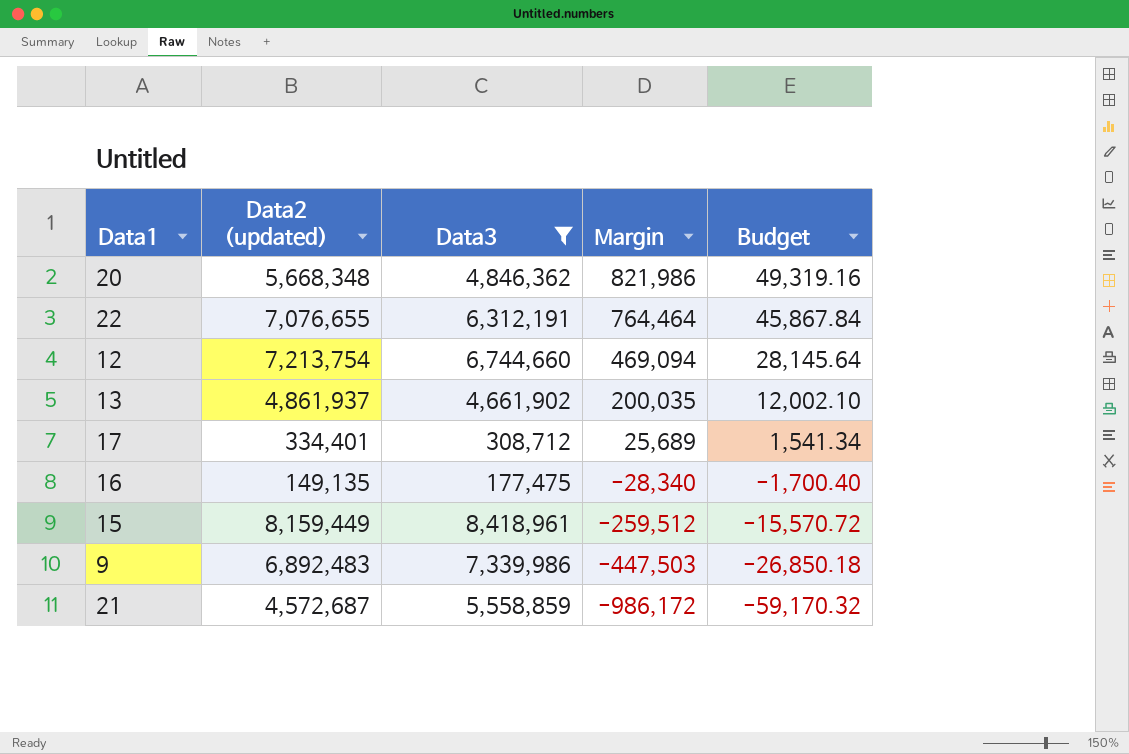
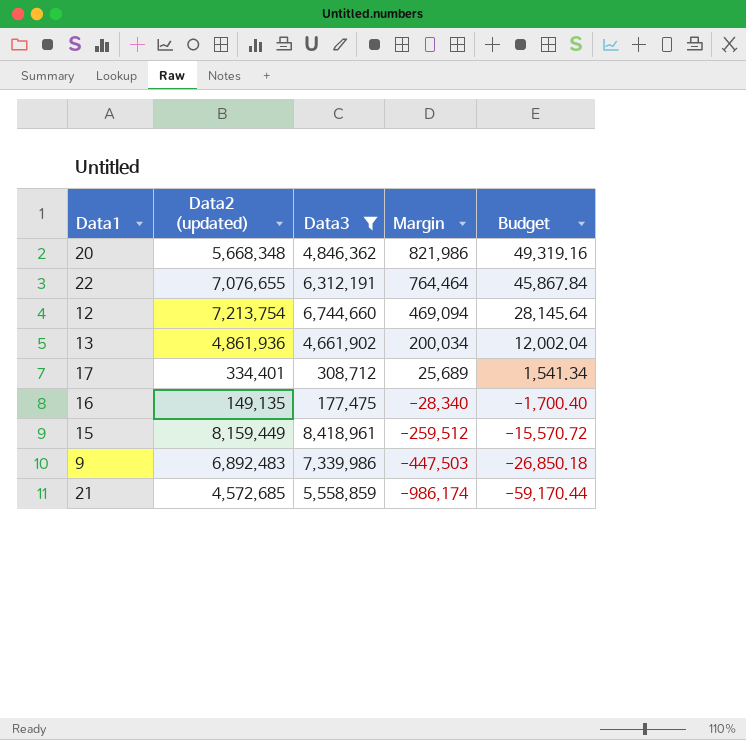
13 | Data2 (updated): 4,861,937 -> 4,861,936
13 | Margin: 200,035 -> 200,034
13 | Budget: 12,002.10 -> 12,002.04
21 | Data2 (updated): 4,572,687 -> 4,572,685
21 | Margin: -986,172 -> -986,174
21 | Budget: -59,170.32 -> -59,170.44

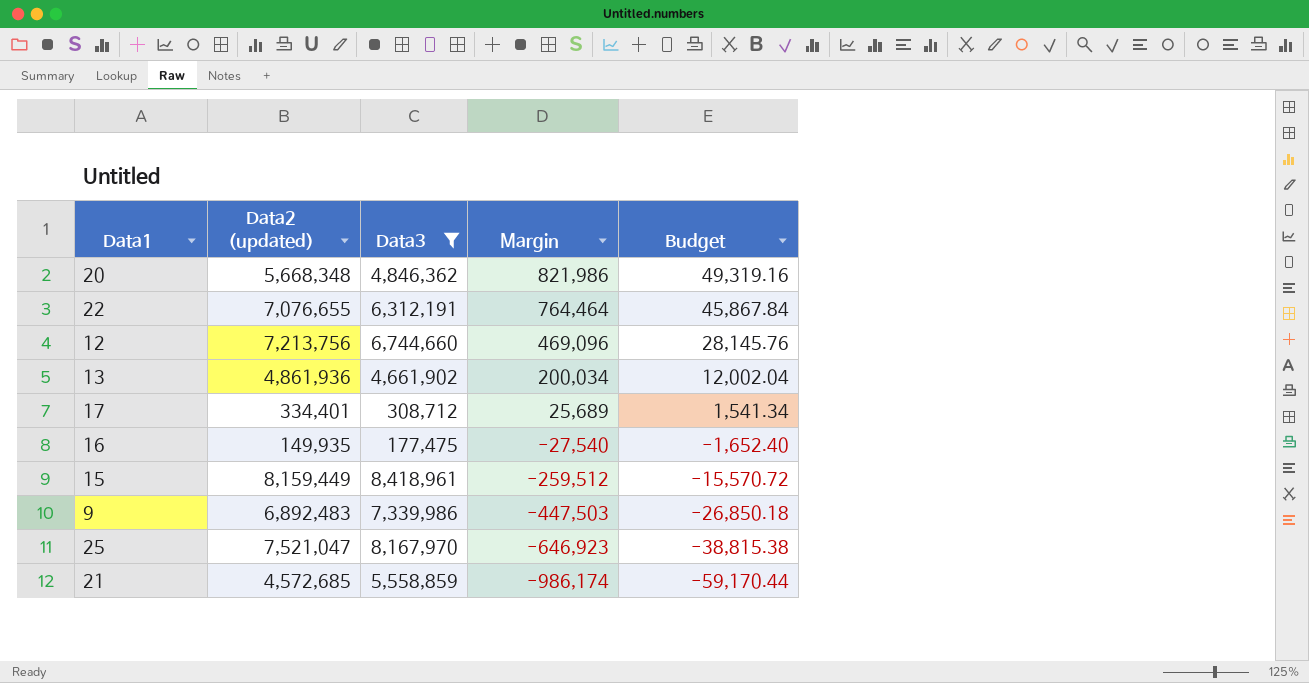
12 | Data2 (updated): 7,213,754 -> 7,213,756
12 | Margin: 469,094 -> 469,096
12 | Budget: 28,145.64 -> 28,145.76
16 | Data2 (updated): 149,135 -> 149,935
16 | Margin: -28,340 -> -27,540
16 | Budget: -1,700.40 -> -1,652.40
row 25: none -> 7,521,047 | 8,167,970 | -646,923 | -38,815.38

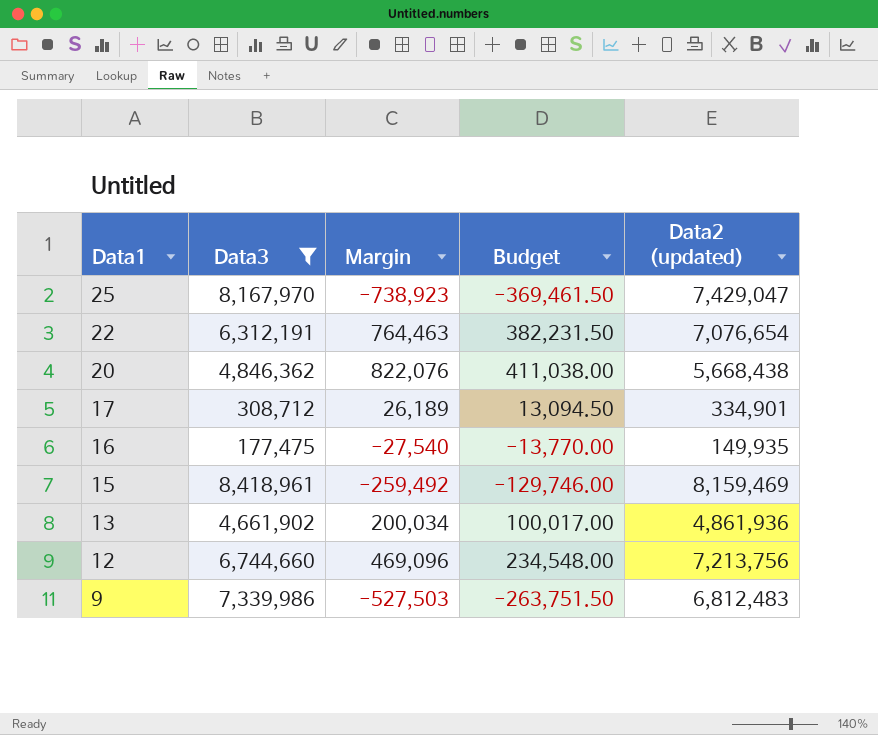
row order: Margin descending -> Data1 descending
column Budget | formula: [Margin] * 0.06 -> [Margin] * 0.5
column Data2 (updated) | position: 2 -> 5
row 21: 4,572,685 | 5,558,859 | -986,174 | -59,170.44 -> none
25 | Margin: -646,923 -> -738,923
25 | Data2 (updated): 7,521,047 -> 7,429,047
22 | Margin: 764,464 -> 764,463
22 | Data2 (updated): 7,076,655 -> 7,076,654
20 | Margin: 821,986 -> 822,076
20 | Data2 (updated): 5,668,348 -> 5,668,438
17 | Margin: 25,689 -> 26,189
17 | Data2 (updated): 334,401 -> 334,901
15 | Margin: -259,512 -> -259,492
15 | Data2 (updated): 8,159,449 -> 8,159,469
9 | Margin: -447,503 -> -527,503
9 | Data2 (updated): 6,892,483 -> 6,812,483

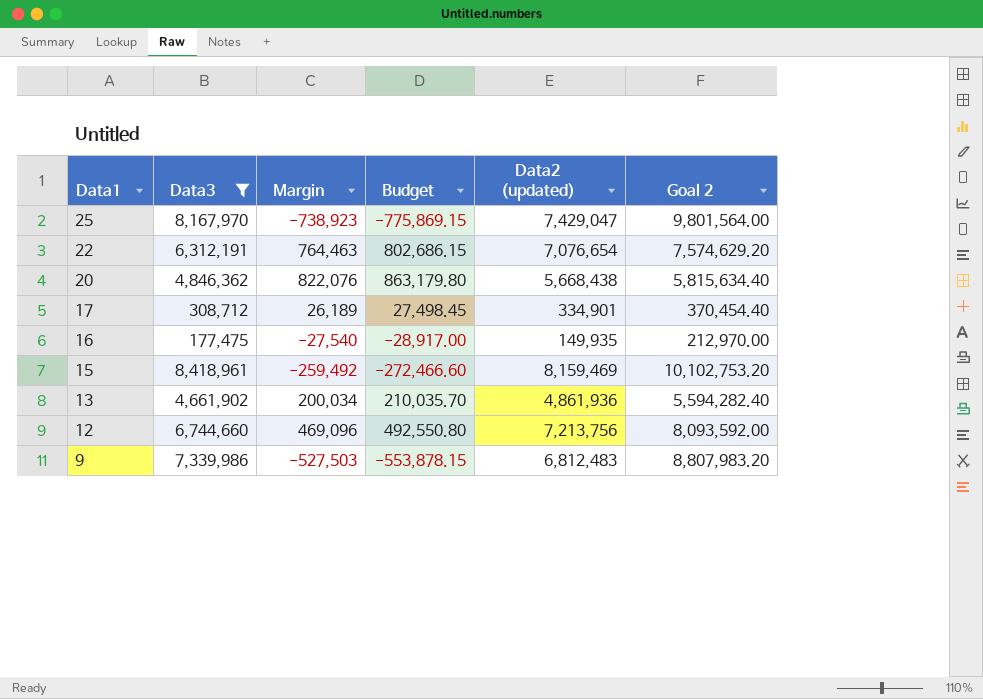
column Budget | formula: [Margin] * 0.5 -> [Margin] * 1.05
column Goal 2 | formula: none -> [Data3] * 1.2

